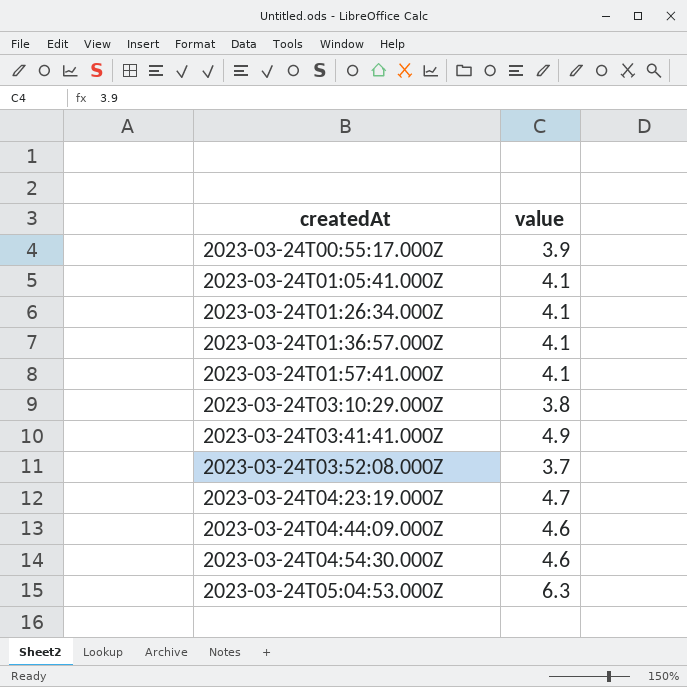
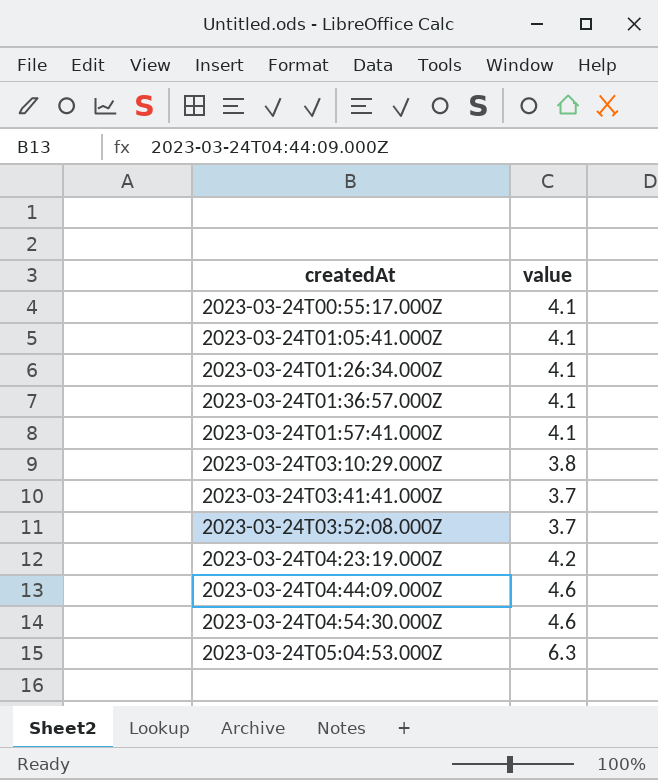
2023-03-24T00:55:17.000Z | value: 3.9 -> 4.1
2023-03-24T03:41:41.000Z | value: 4.9 -> 3.7
2023-03-24T04:23:19.000Z | value: 4.7 -> 4.2

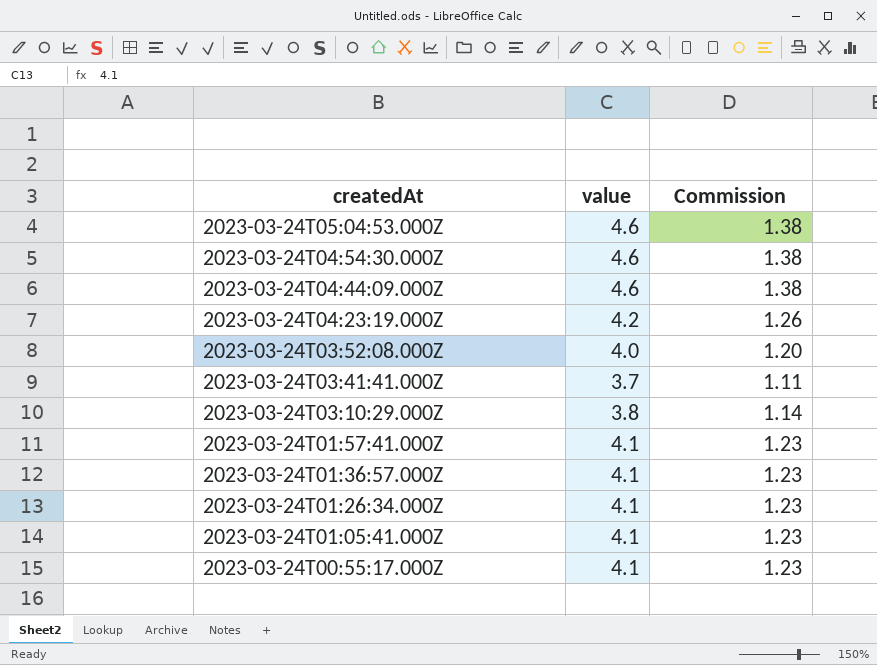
row order: createdAt ascending -> createdAt descending
column Commission | formula: none -> [value] * 0.3
2023-03-24T05:04:53.000Z | value: 6.3 -> 4.6
2023-03-24T03:52:08.000Z | value: 3.7 -> 4.0

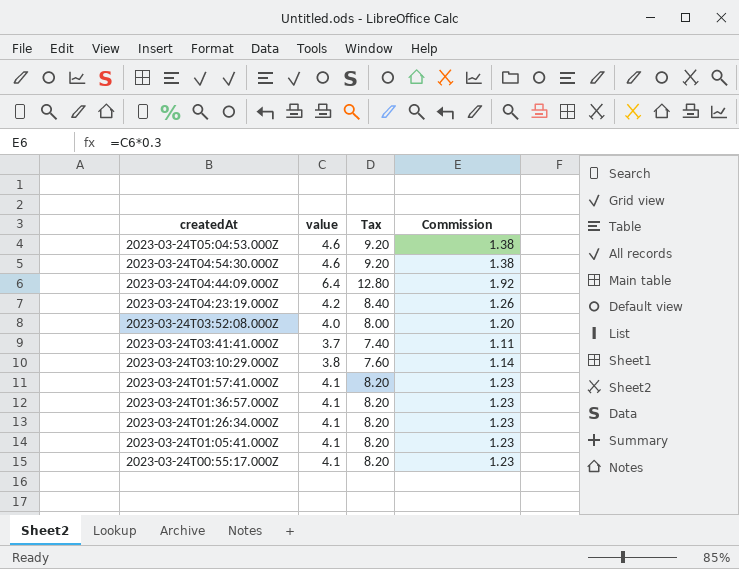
column Tax | formula: none -> [value] * 2
2023-03-24T04:44:09.000Z | value: 4.6 -> 6.4
2023-03-24T04:44:09.000Z | Commission: 1.38 -> 1.92

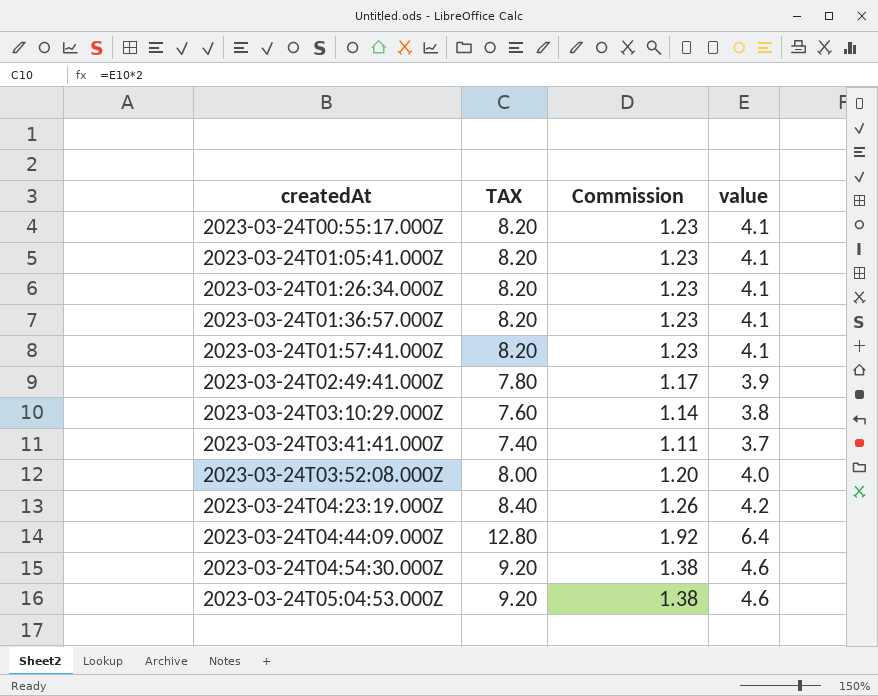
row order: createdAt descending -> createdAt ascending
column name: Tax -> TAX
column value | position: 2 -> 4
row 2023-03-24T02:49:41.000Z: none -> 7.80 | 1.17 | 3.9

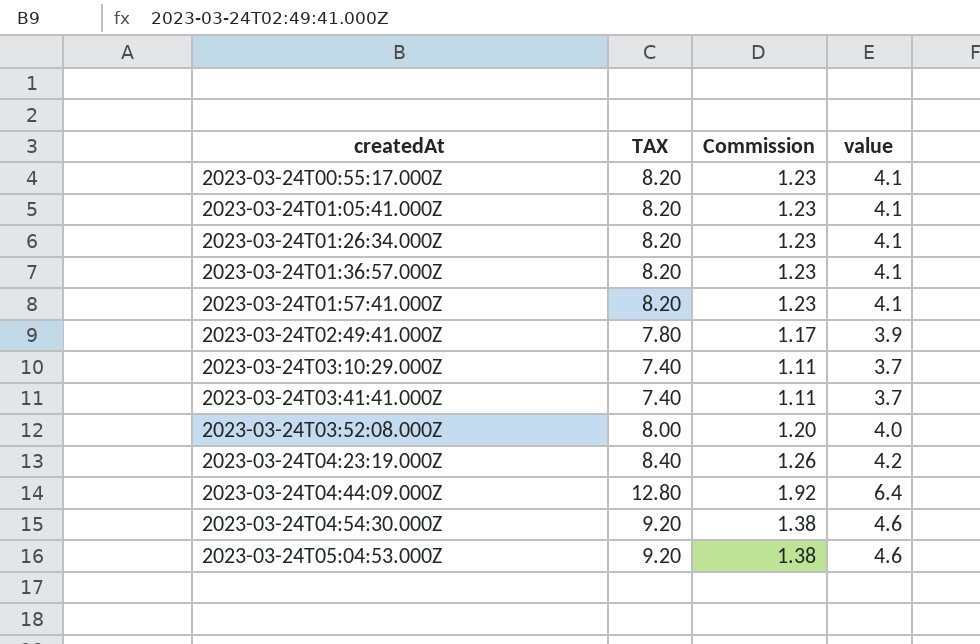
2023-03-24T03:10:29.000Z | TAX: 7.60 -> 7.40
2023-03-24T03:10:29.000Z | Commission: 1.14 -> 1.11
2023-03-24T03:10:29.000Z | value: 3.8 -> 3.7

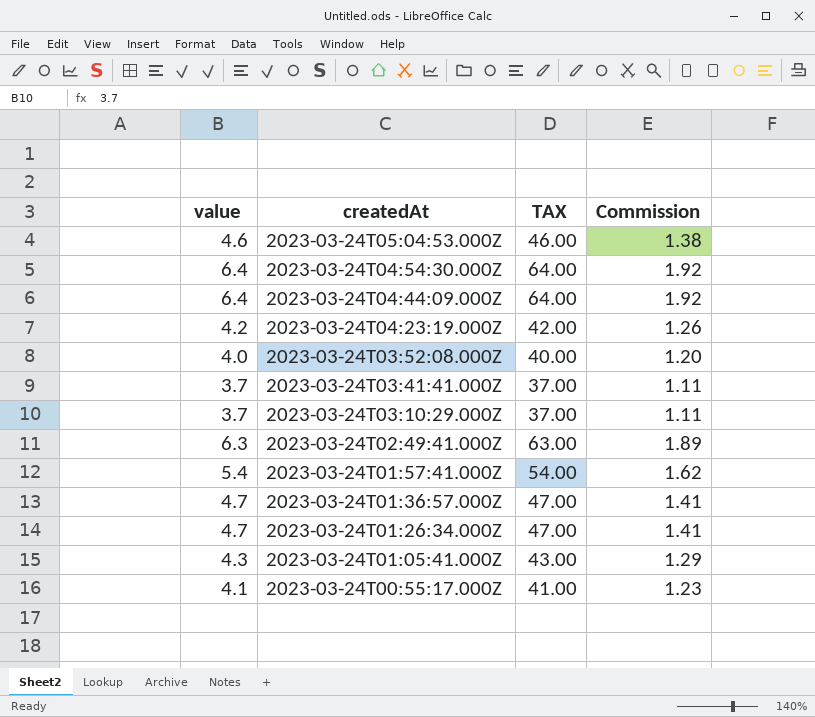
row order: createdAt ascending -> createdAt descending
column value | position: 4 -> 1
column TAX | formula: [value] * 2 -> [value] * 10
2023-03-24T04:54:30.000Z | value: 4.6 -> 6.4
2023-03-24T04:54:30.000Z | Commission: 1.38 -> 1.92
2023-03-24T02:49:41.000Z | value: 3.9 -> 6.3
2023-03-24T02:49:41.000Z | Commission: 1.17 -> 1.89
2023-03-24T01:57:41.000Z | value: 4.1 -> 5.4
2023-03-24T01:57:41.000Z | Commission: 1.23 -> 1.62
2023-03-24T01:36:57.000Z | value: 4.1 -> 4.7
2023-03-24T01:36:57.000Z | Commission: 1.23 -> 1.41
2023-03-24T01:26:34.000Z | value: 4.1 -> 4.7
2023-03-24T01:26:34.000Z | Commission: 1.23 -> 1.41
2023-03-24T01:05:41.000Z | value: 4.1 -> 4.3
2023-03-24T01:05:41.000Z | Commission: 1.23 -> 1.29

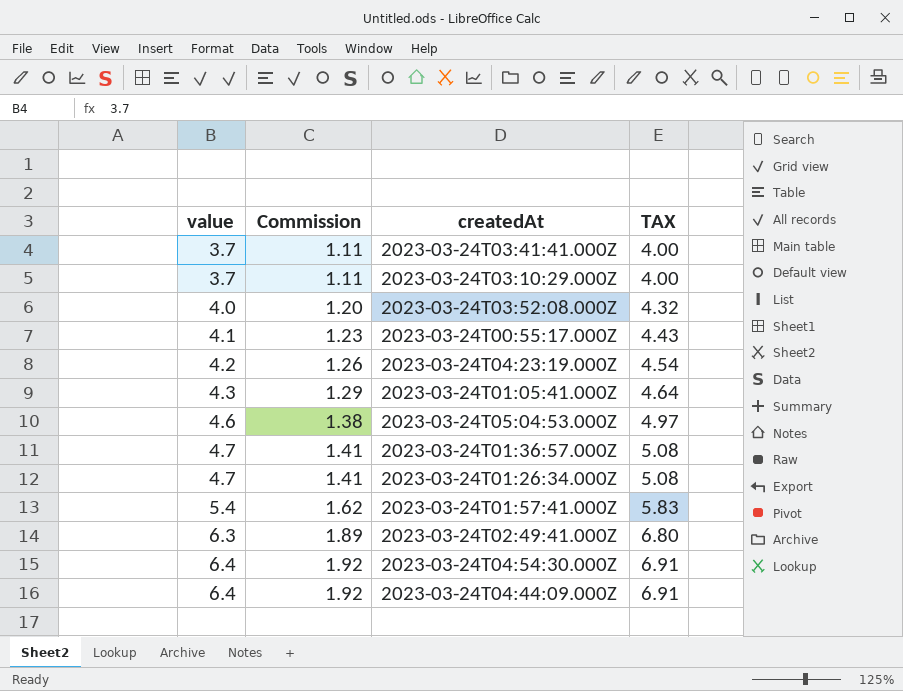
row order: createdAt descending -> value ascending
column Commission | position: 4 -> 2
column TAX | formula: [value] * 10 -> [value] * 1.08

